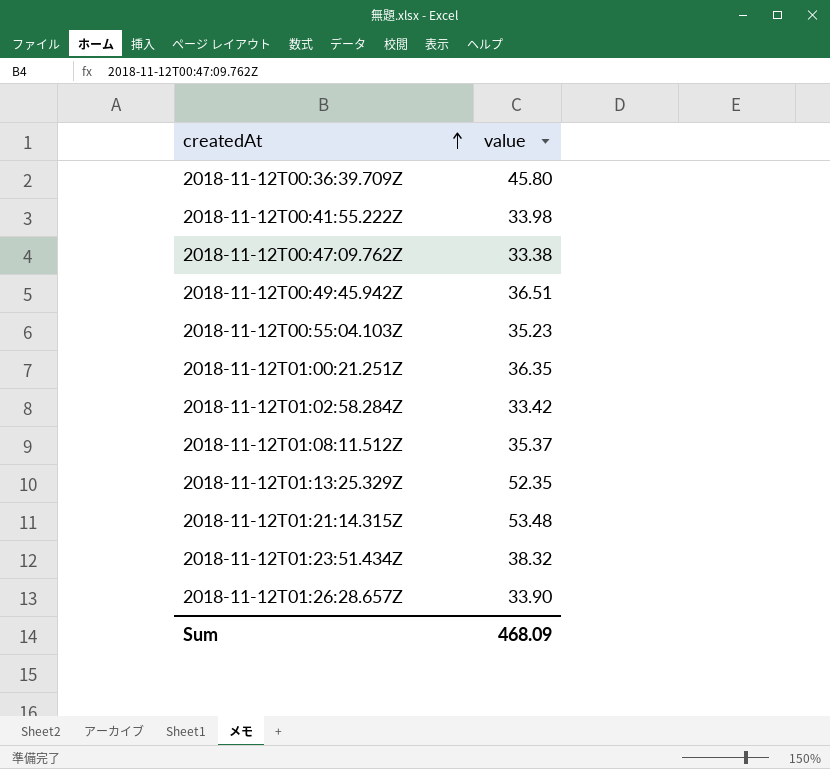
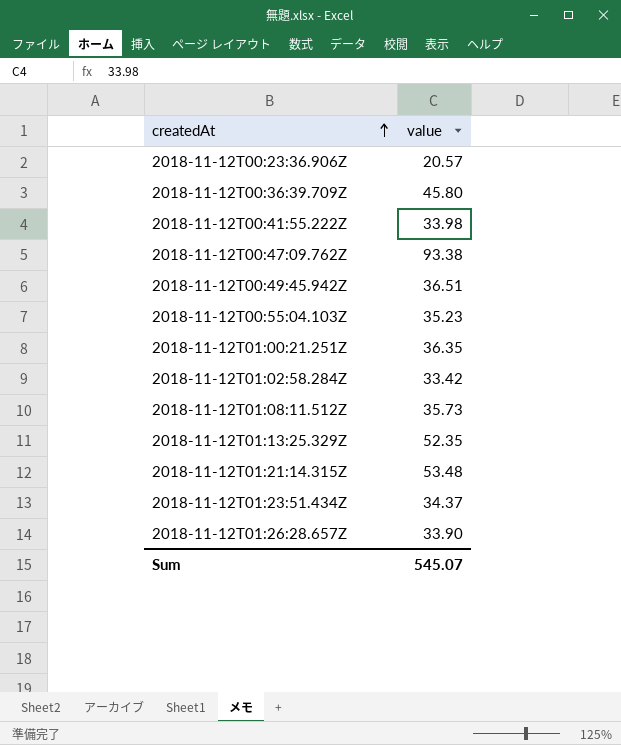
row 2018-11-12T00:23:36.906Z: none -> 20.57
2018-11-12T00:47:09.762Z | value: 33.38 -> 93.38
2018-11-12T01:08:11.512Z | value: 35.37 -> 35.73
2018-11-12T01:23:51.434Z | value: 38.32 -> 34.37
Sum | value: 468.09 -> 545.07

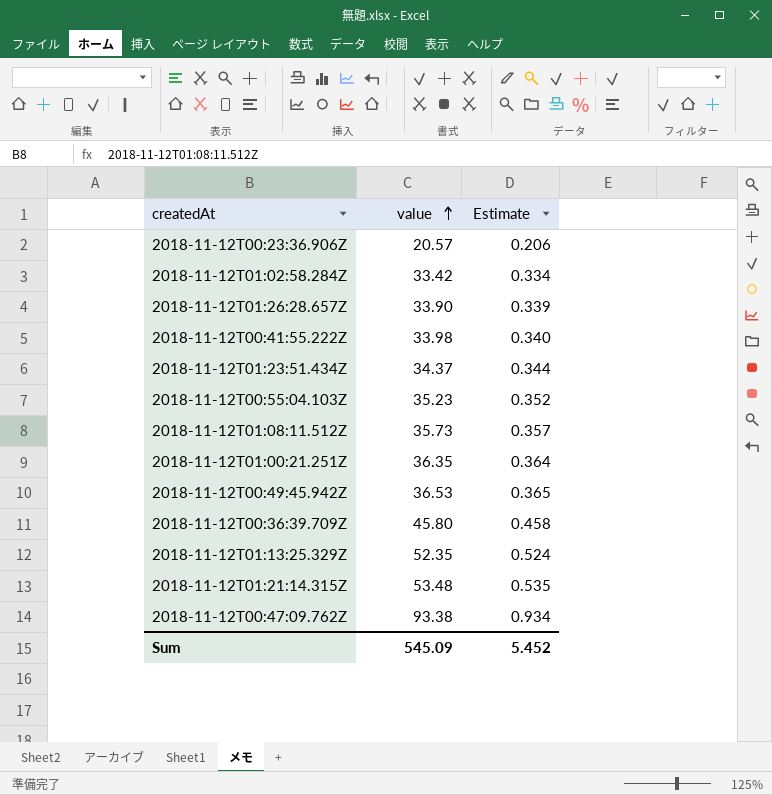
row order: createdAt ascending -> value ascending
column Estimate | formula: none -> [value] * 0.01
2018-11-12T00:49:45.942Z | value: 36.51 -> 36.53
Sum | value: 545.07 -> 545.09

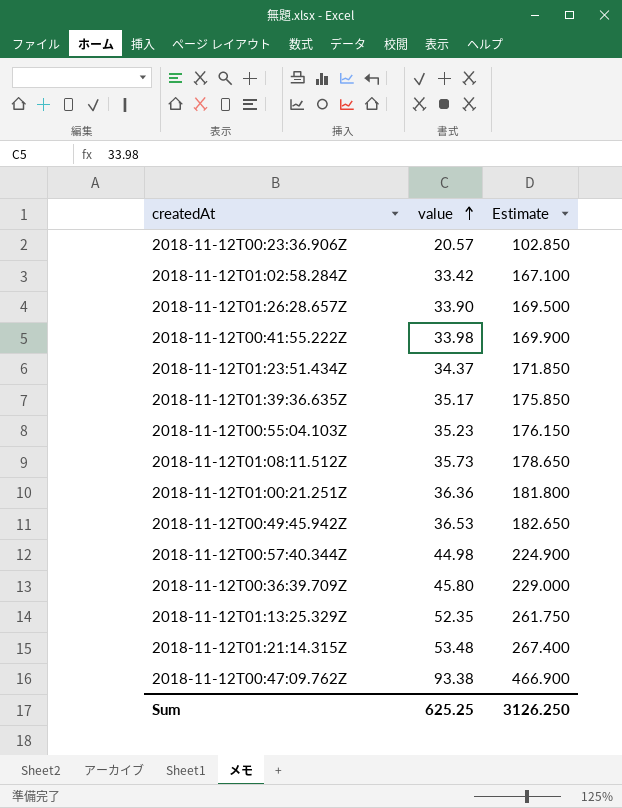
column Estimate | formula: [value] * 0.01 -> [value] * 5
row 2018-11-12T01:39:36.635Z: none -> 35.17 | 175.850
2018-11-12T01:00:21.251Z | value: 36.35 -> 36.36
row 2018-11-12T00:57:40.344Z: none -> 44.98 | 224.900
Sum | value: 545.09 -> 625.25
Sum | Estimate: 5.452 -> 3126.250

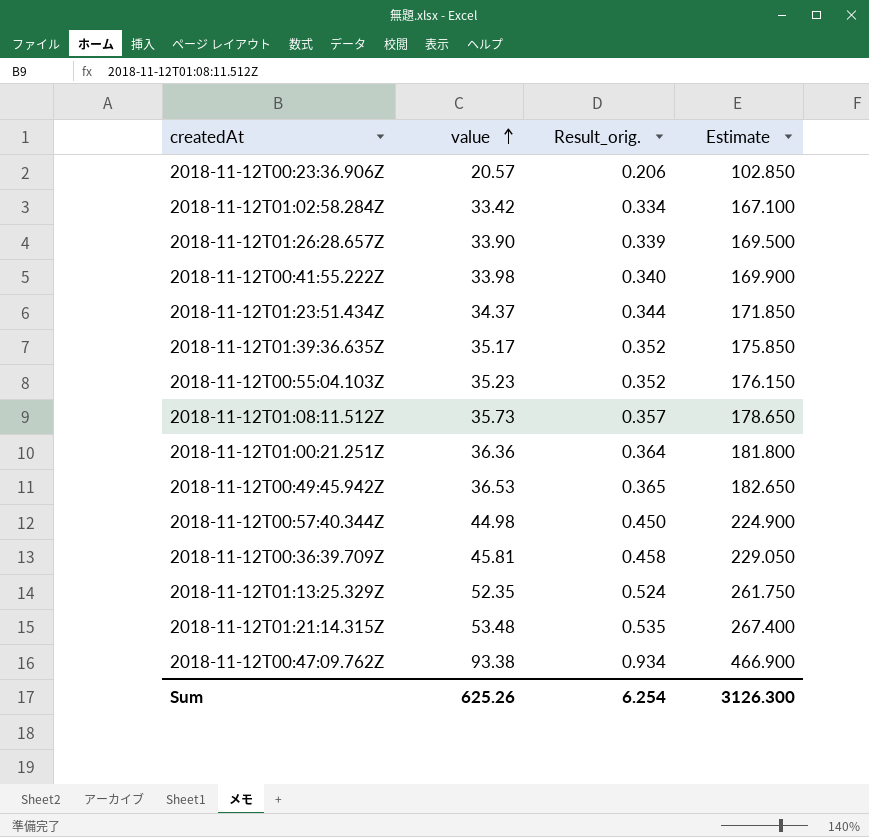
column Result_orig. | formula: none -> [value] * 0.01
2018-11-12T00:36:39.709Z | value: 45.80 -> 45.81
2018-11-12T00:36:39.709Z | Estimate: 229.000 -> 229.050
Sum | value: 625.25 -> 625.26
Sum | Estimate: 3126.250 -> 3126.300

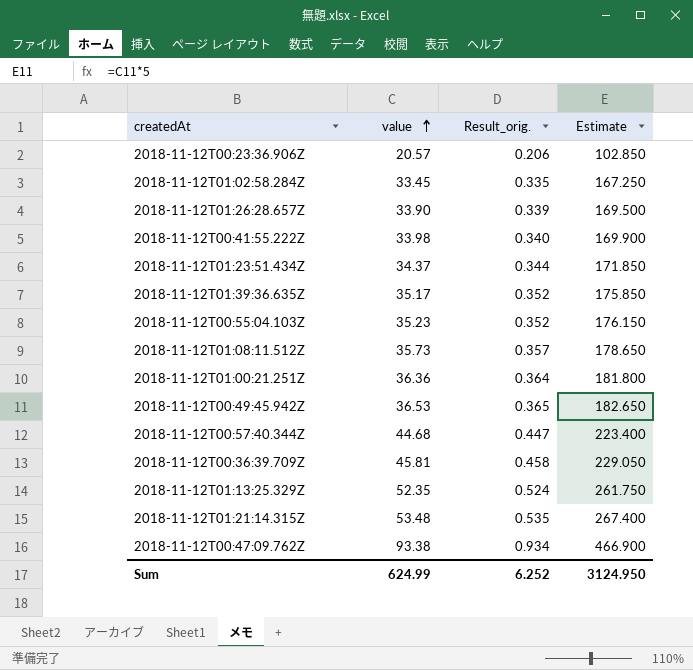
2018-11-12T01:02:58.284Z | value: 33.42 -> 33.45
2018-11-12T01:02:58.284Z | Result_orig.: 0.334 -> 0.335
2018-11-12T01:02:58.284Z | Estimate: 167.100 -> 167.250
2018-11-12T00:57:40.344Z | value: 44.98 -> 44.68
2018-11-12T00:57:40.344Z | Result_orig.: 0.450 -> 0.447
2018-11-12T00:57:40.344Z | Estimate: 224.900 -> 223.400
Sum | value: 625.26 -> 624.99
Sum | Result_orig.: 6.254 -> 6.252
Sum | Estimate: 3126.300 -> 3124.950

